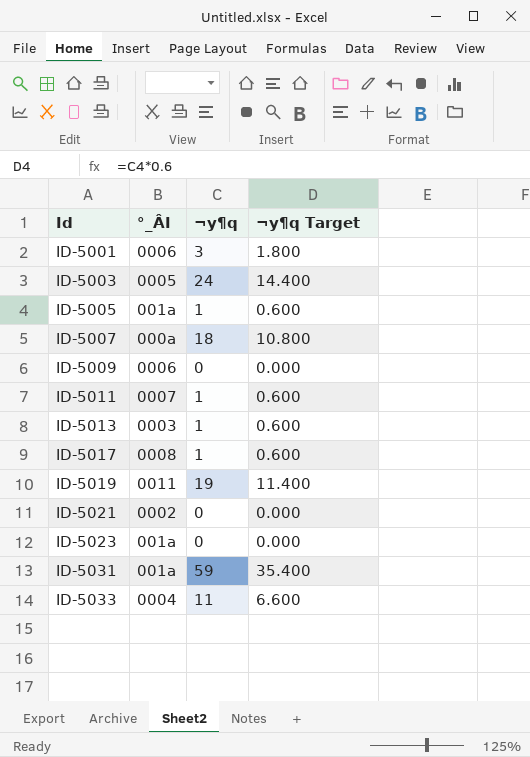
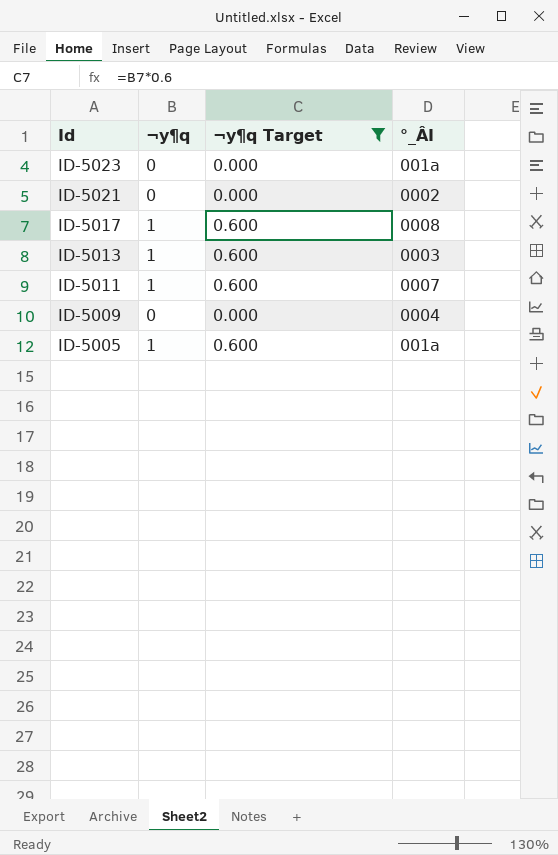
filter: none -> ¬y¶q Target <= 0.600
row order: Id ascending -> Id descending
column °_ÂI | position: 2 -> 4
ID-5009 | °_ÂI: 0006 -> 0004

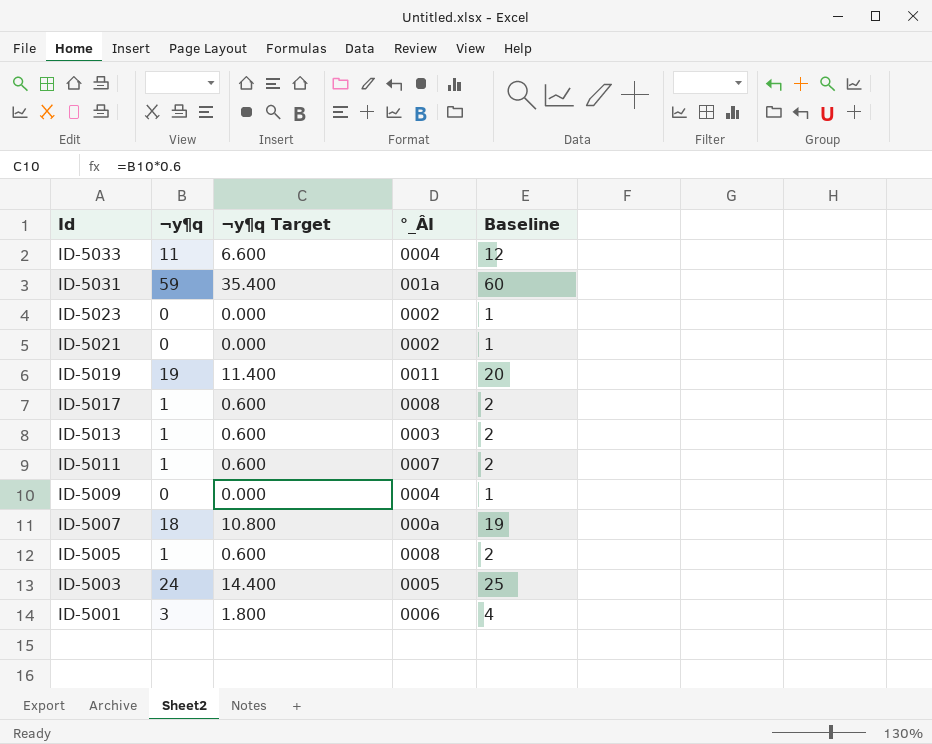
filter: ¬y¶q Target <= 0.600 -> none
column Baseline | formula: none -> [¬y¶q] + 1
ID-5023 | °_ÂI: 001a -> 0002
ID-5005 | °_ÂI: 001a -> 0008

